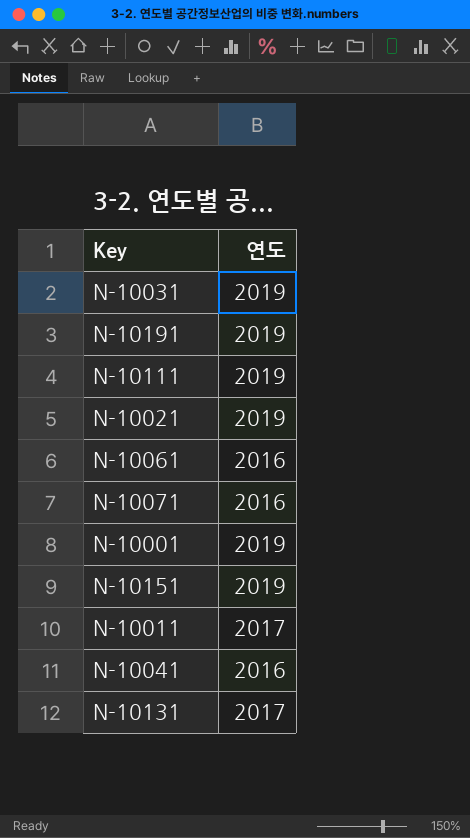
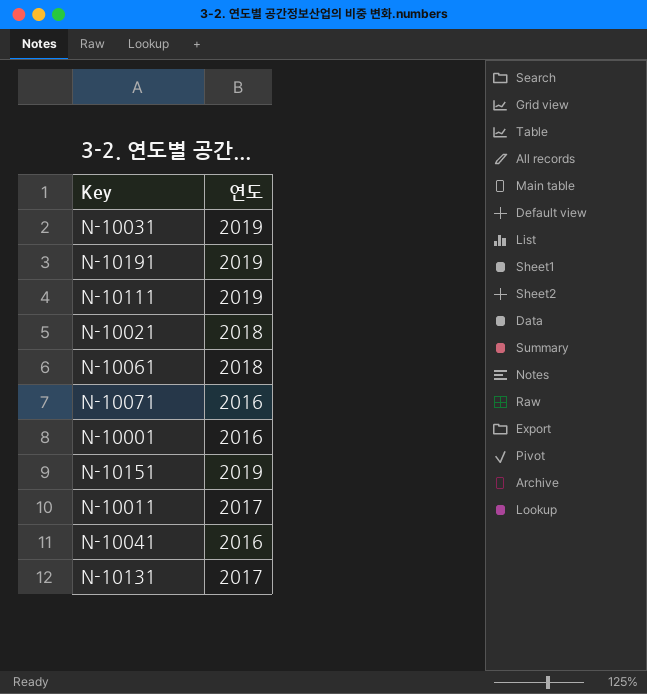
N-10021 | 연도: 2019 -> 2018
N-10061 | 연도: 2016 -> 2018
N-10001 | 연도: 2019 -> 2016

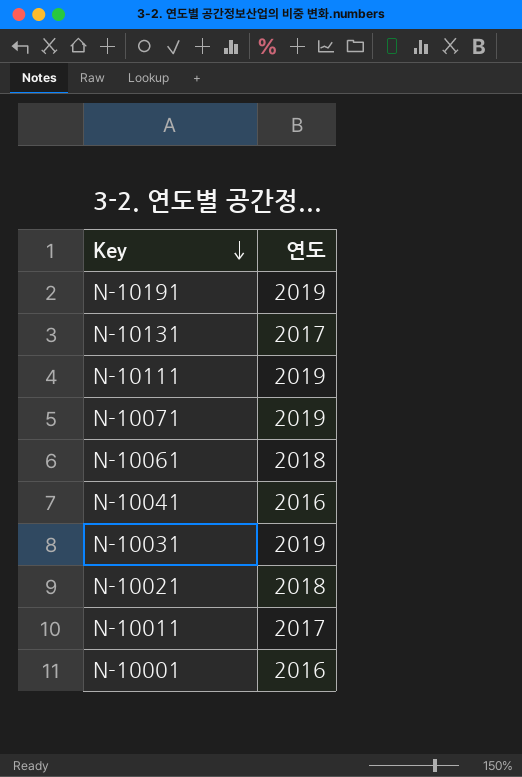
row order: none -> Key descending
row N-10151: 2019 -> none
N-10071 | 연도: 2016 -> 2019

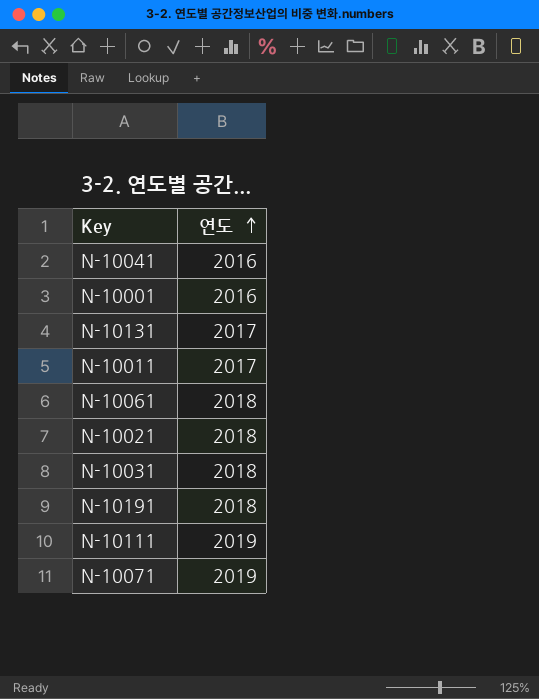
row order: Key descending -> 연도 ascending
N-10031 | 연도: 2019 -> 2018
N-10191 | 연도: 2019 -> 2018

